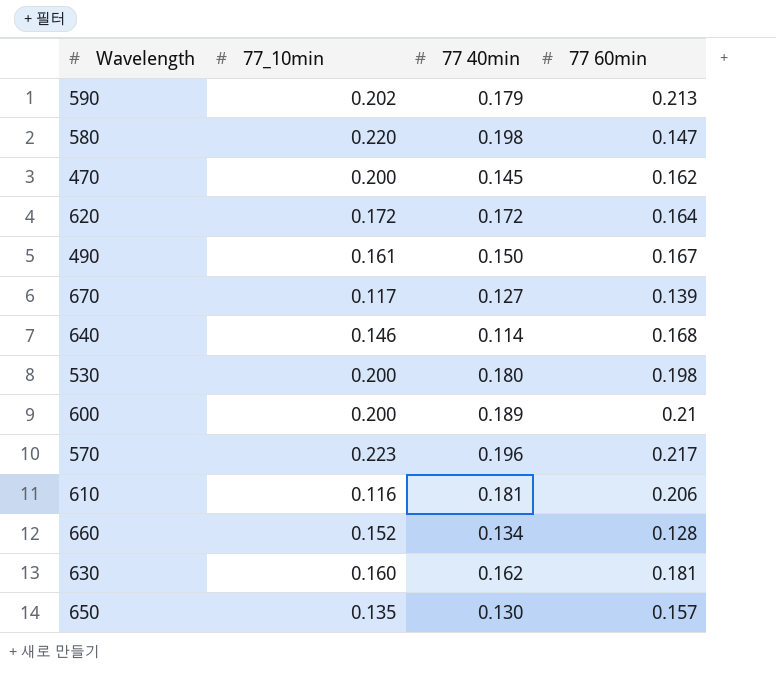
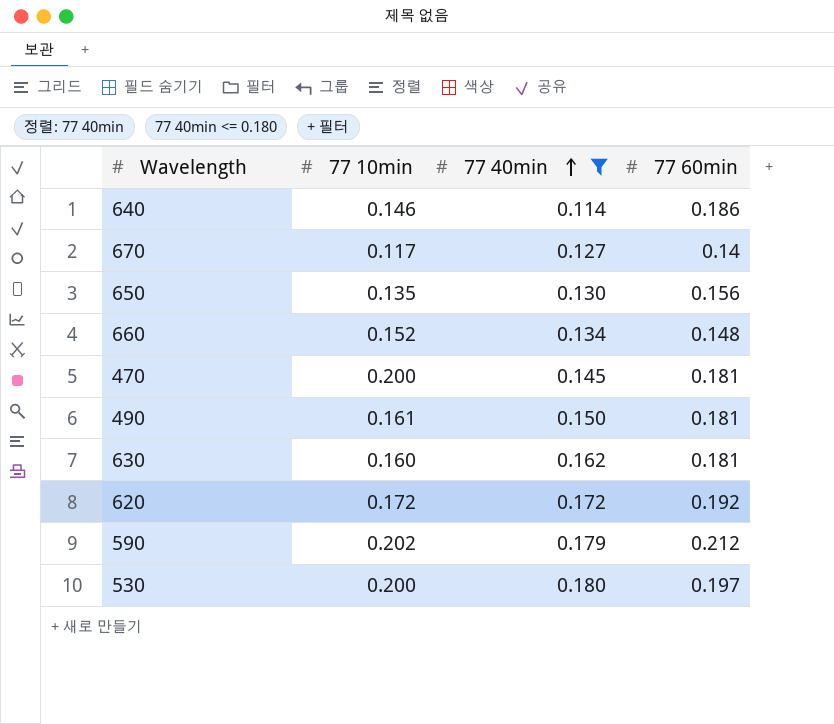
filter: none -> 77 40min <= 0.180
row order: none -> 77 40min ascending
column name: 77_10min -> 77 10min
640 | 77 60min: 0.168 -> 0.186
670 | 77 60min: 0.139 -> 0.14
650 | 77 60min: 0.157 -> 0.156
660 | 77 60min: 0.128 -> 0.148
470 | 77 60min: 0.162 -> 0.181
490 | 77 60min: 0.167 -> 0.181
620 | 77 60min: 0.164 -> 0.192
590 | 77 60min: 0.213 -> 0.212
530 | 77 60min: 0.198 -> 0.197

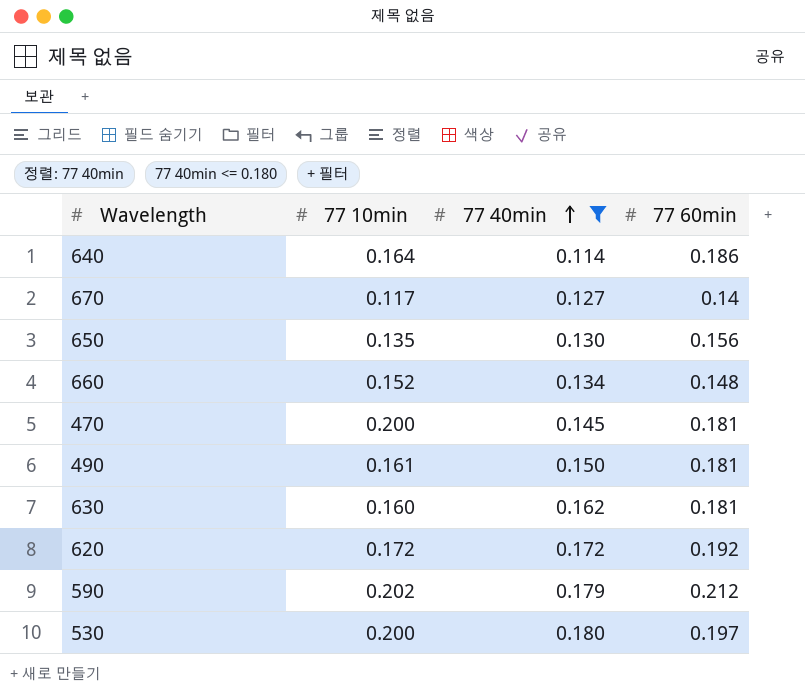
640 | 77 10min: 0.146 -> 0.164

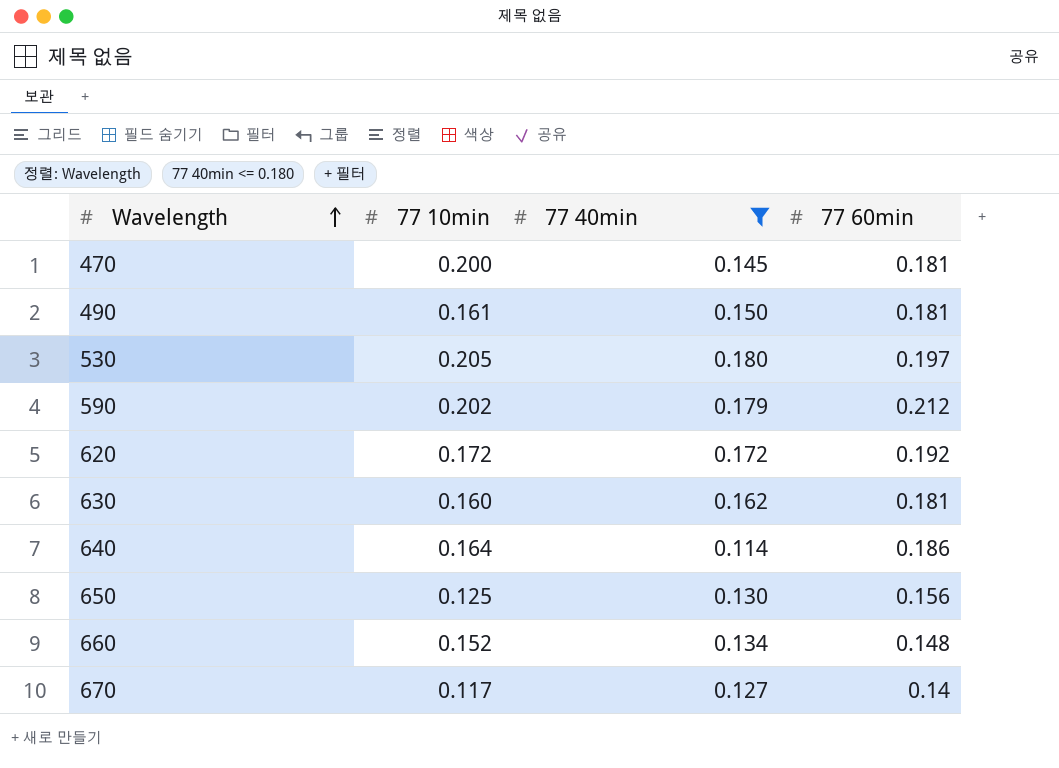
row order: 77 40min ascending -> Wavelength ascending
530 | 77 10min: 0.200 -> 0.205
650 | 77 10min: 0.135 -> 0.125

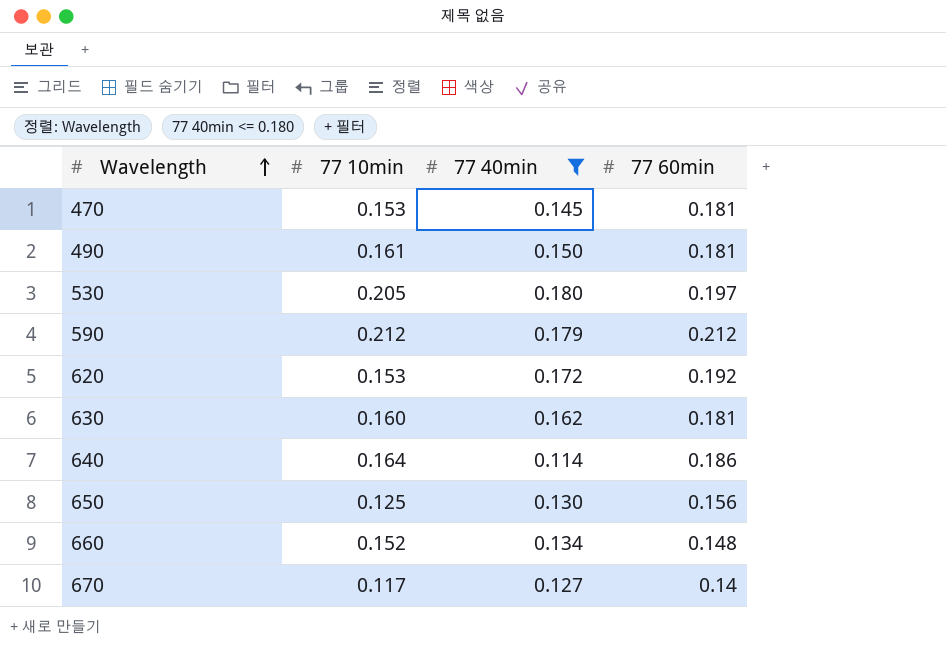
470 | 77 10min: 0.200 -> 0.153
590 | 77 10min: 0.202 -> 0.212
620 | 77 10min: 0.172 -> 0.153

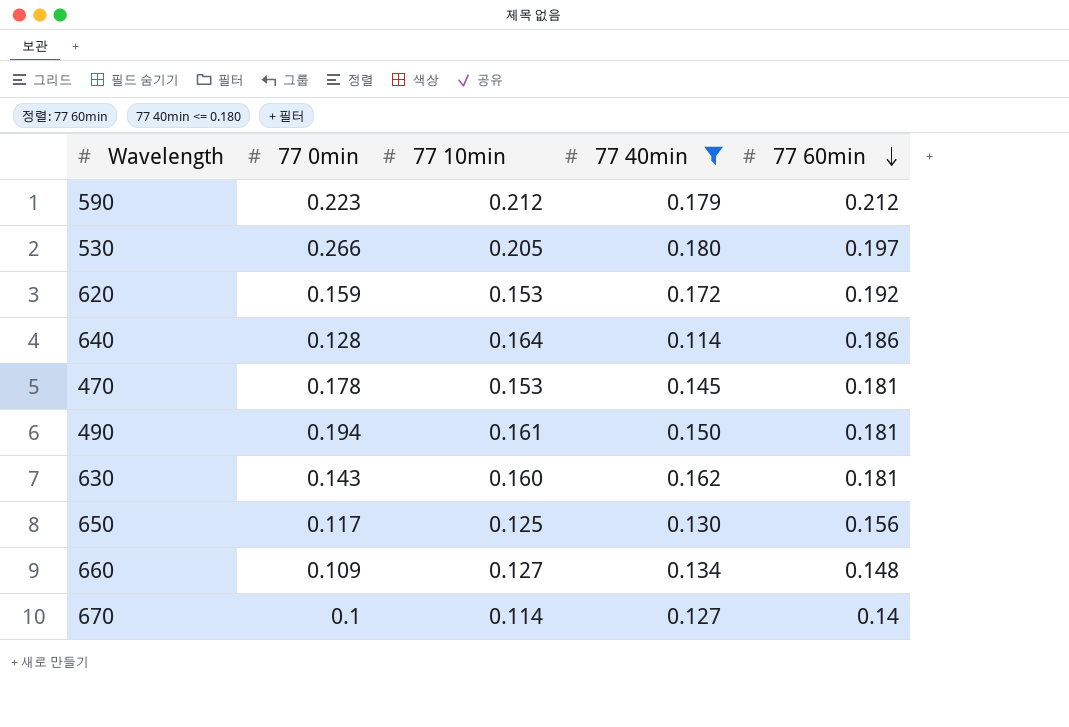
row order: Wavelength ascending -> 77 60min descending
column 77 0min | position: none -> 2
660 | 77 10min: 0.152 -> 0.127
670 | 77 10min: 0.117 -> 0.114

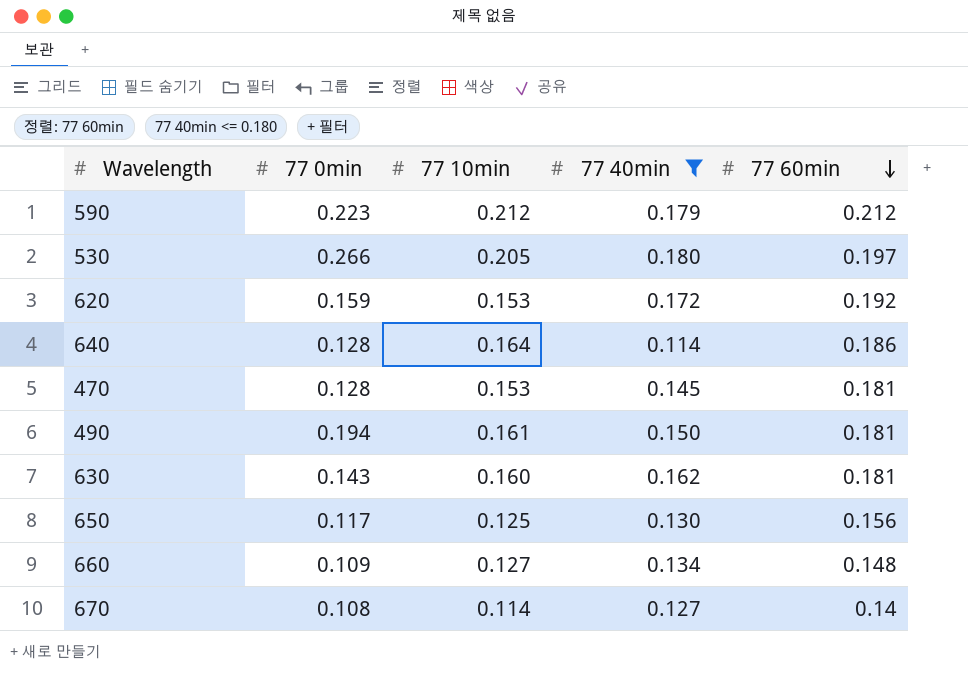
470 | 77 0min: 0.178 -> 0.128
670 | 77 0min: 0.1 -> 0.108

